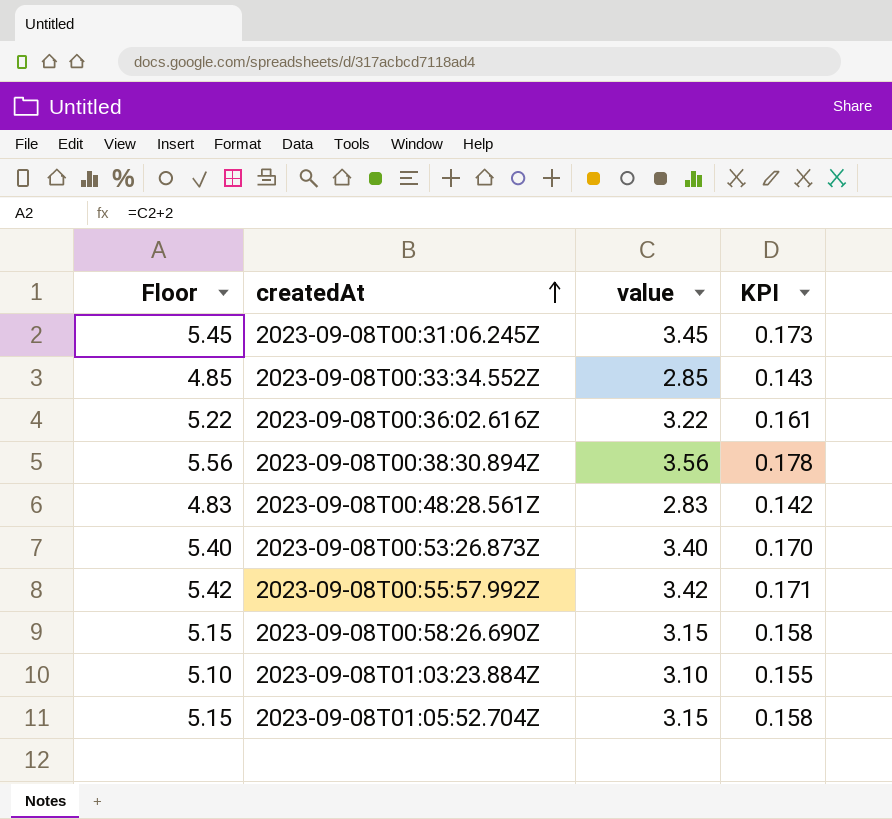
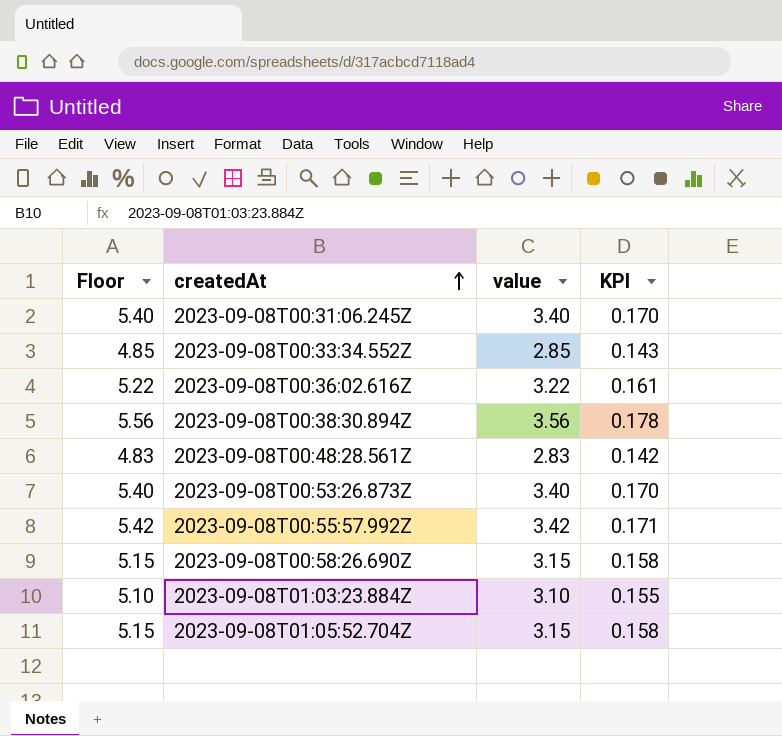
2023-09-08T00:31:06.245Z | Floor: 5.45 -> 5.40
2023-09-08T00:31:06.245Z | value: 3.45 -> 3.40
2023-09-08T00:31:06.245Z | KPI: 0.173 -> 0.170

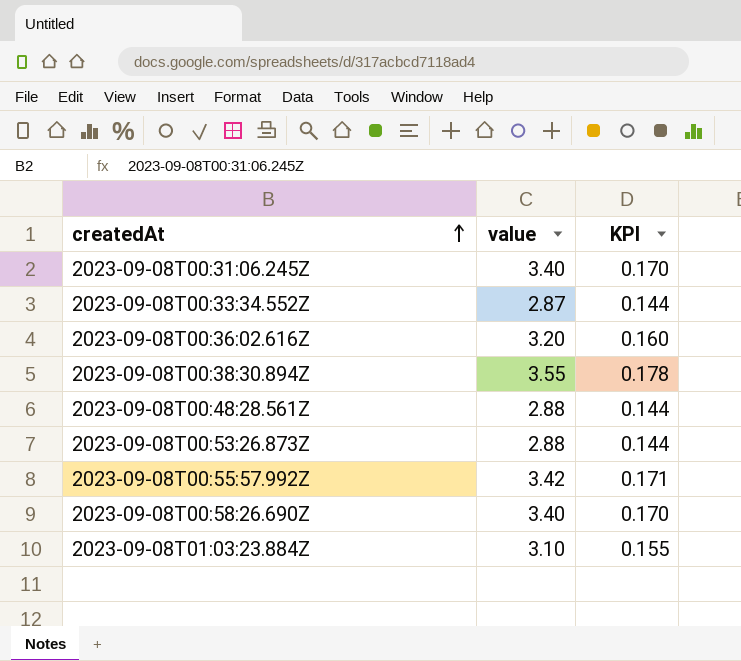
column Floor | formula: [value] + 2 -> none
row 2023-09-08T01:05:52.704Z: 5.15 | 3.15 | 0.158 -> none
2023-09-08T00:33:34.552Z | value: 2.85 -> 2.87
2023-09-08T00:33:34.552Z | KPI: 0.143 -> 0.144
2023-09-08T00:36:02.616Z | value: 3.22 -> 3.20
2023-09-08T00:36:02.616Z | KPI: 0.161 -> 0.160
2023-09-08T00:38:30.894Z | value: 3.56 -> 3.55
2023-09-08T00:48:28.561Z | value: 2.83 -> 2.88
2023-09-08T00:48:28.561Z | KPI: 0.142 -> 0.144
2023-09-08T00:53:26.873Z | value: 3.40 -> 2.88
2023-09-08T00:53:26.873Z | KPI: 0.170 -> 0.144
2023-09-08T00:58:26.690Z | value: 3.15 -> 3.40
2023-09-08T00:58:26.690Z | KPI: 0.158 -> 0.170

